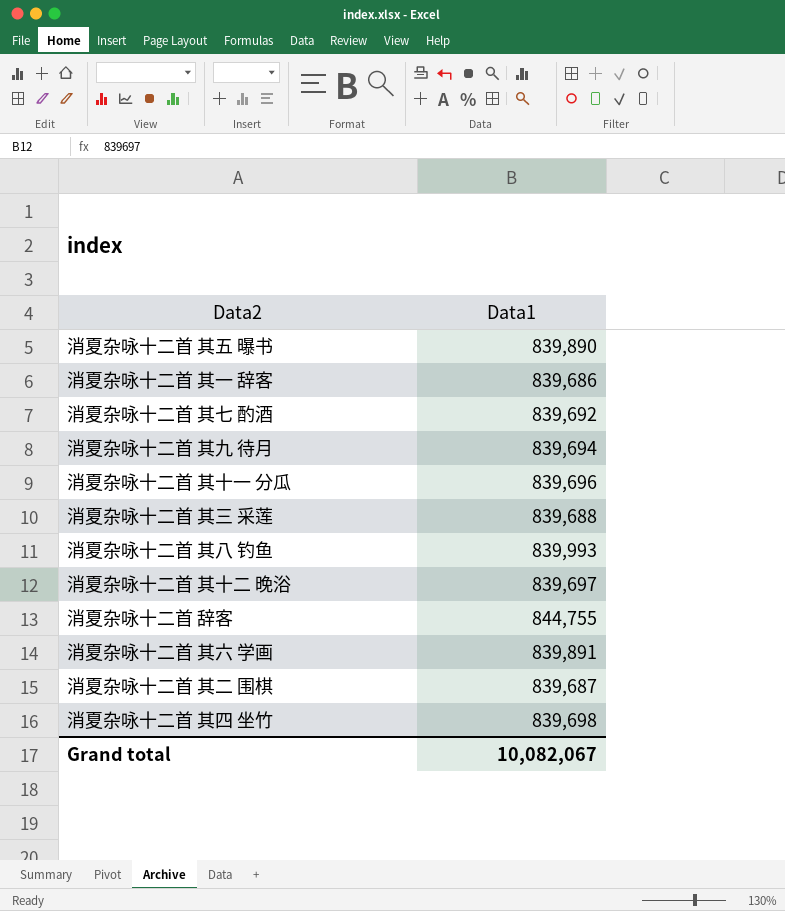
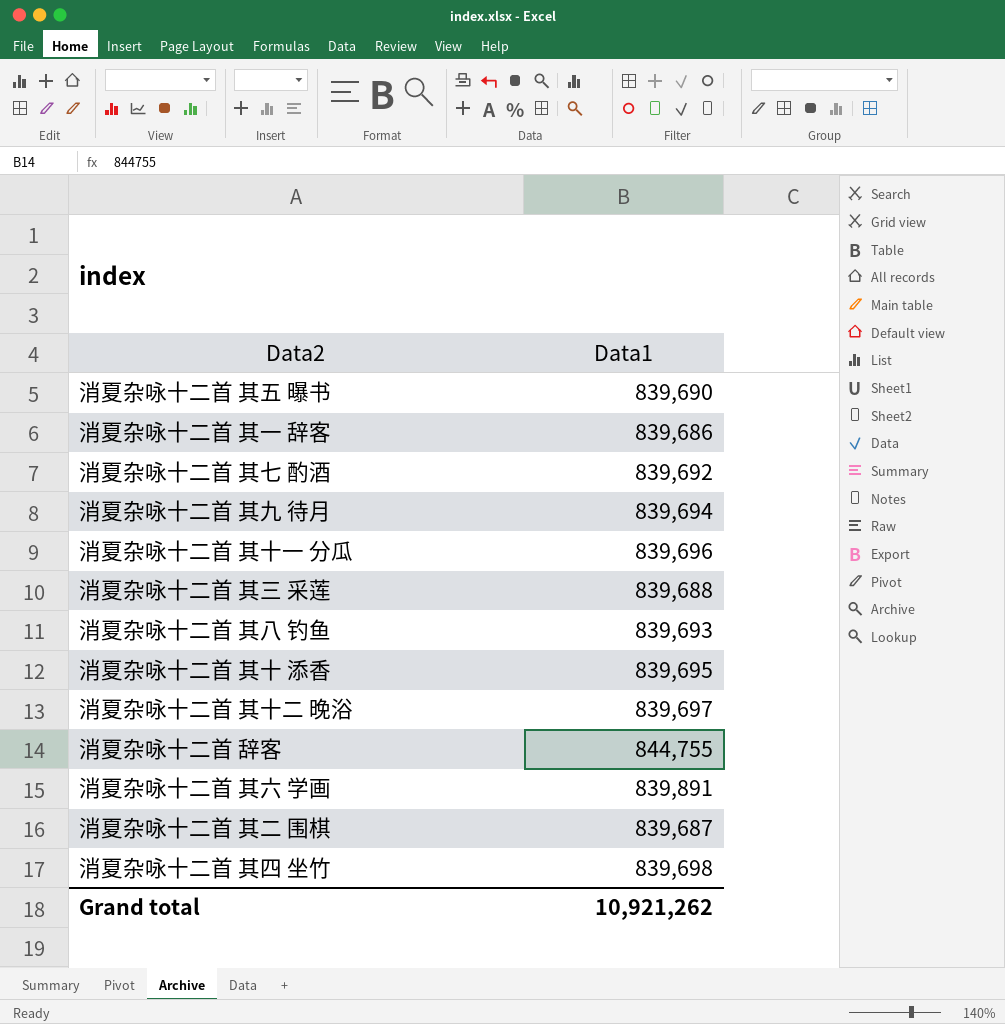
消夏杂咏十二首 其五 曝书 | Data1: 839,890 -> 839,690
消夏杂咏十二首 其八 钓鱼 | Data1: 839,993 -> 839,693
row 消夏杂咏十二首 其十 添香: none -> 839,695
Grand total | Data1: 10,082,067 -> 10,921,262

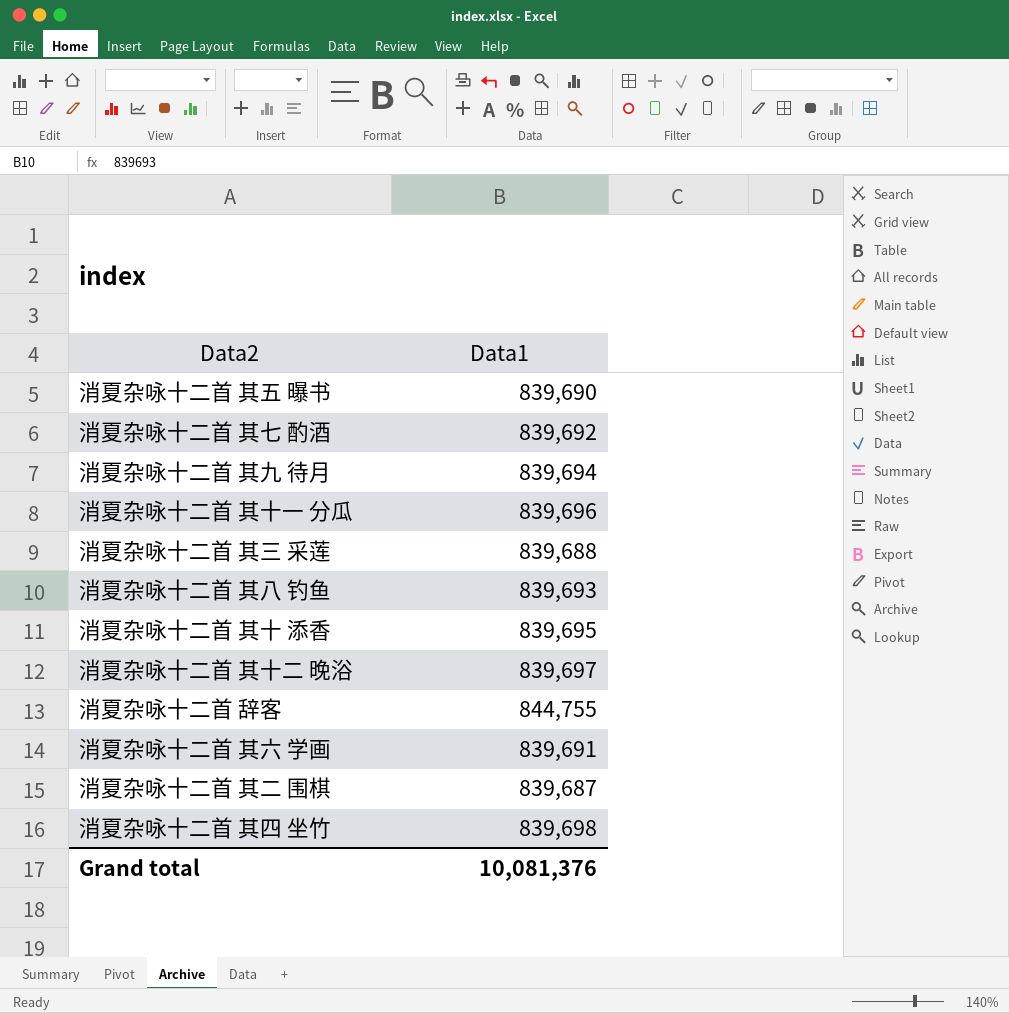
row 消夏杂咏十二首 其一 辞客: 839,686 -> none
消夏杂咏十二首 其六 学画 | Data1: 839,891 -> 839,691
Grand total | Data1: 10,921,262 -> 10,081,376

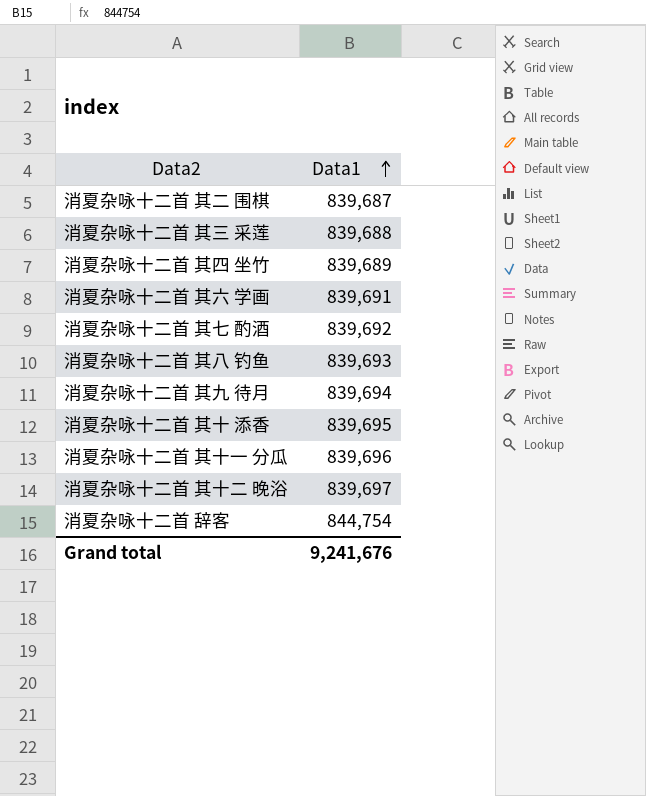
row order: none -> Data1 ascending
row 消夏杂咏十二首 其五 曝书: 839,690 -> none
消夏杂咏十二首 其四 坐竹 | Data1: 839,698 -> 839,689
消夏杂咏十二首 辞客 | Data1: 844,755 -> 844,754
Grand total | Data1: 10,081,376 -> 9,241,676

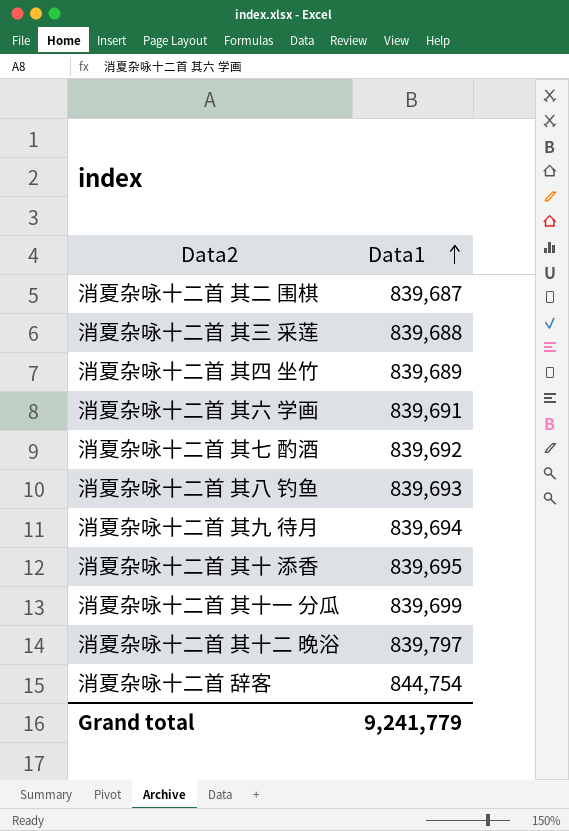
消夏杂咏十二首 其十一 分瓜 | Data1: 839,696 -> 839,699
消夏杂咏十二首 其十二 晚浴 | Data1: 839,697 -> 839,797
Grand total | Data1: 9,241,676 -> 9,241,779

